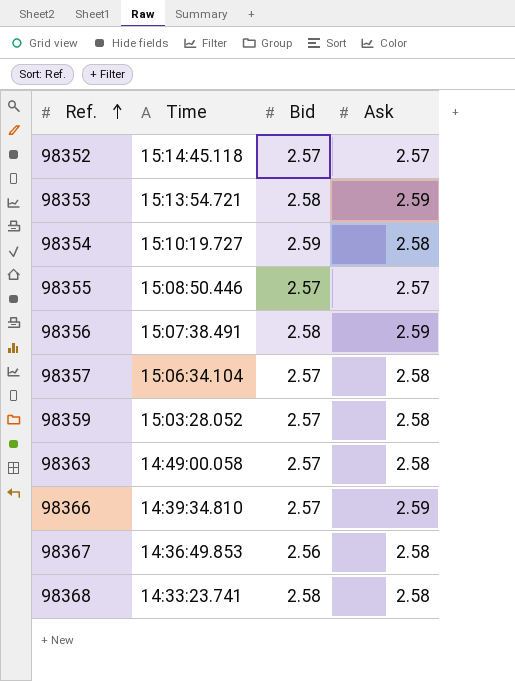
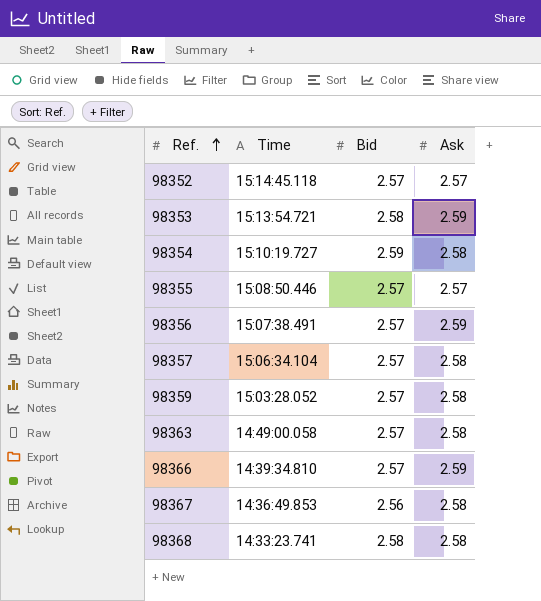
98356 | Bid: 2.58 -> 2.57

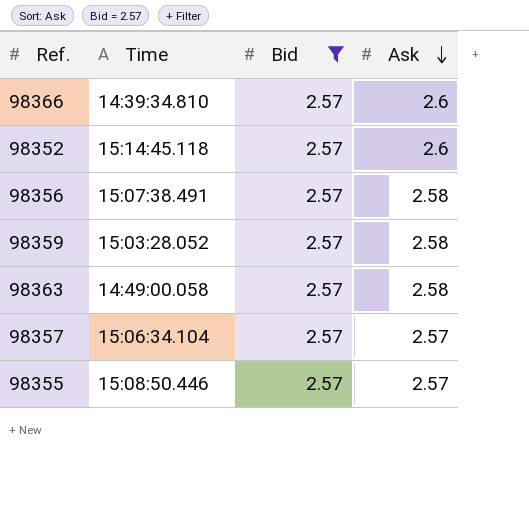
filter: none -> Bid = 2.57
row order: Ref. ascending -> Ask descending
98366 | Ask: 2.59 -> 2.6
98352 | Ask: 2.57 -> 2.6
98356 | Ask: 2.59 -> 2.58
98357 | Ask: 2.58 -> 2.57

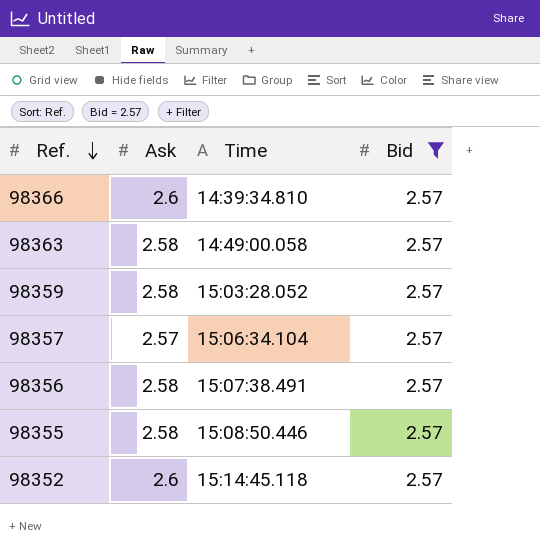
row order: Ask descending -> Ref. descending
column Ask | position: 4 -> 2
98355 | Ask: 2.57 -> 2.58

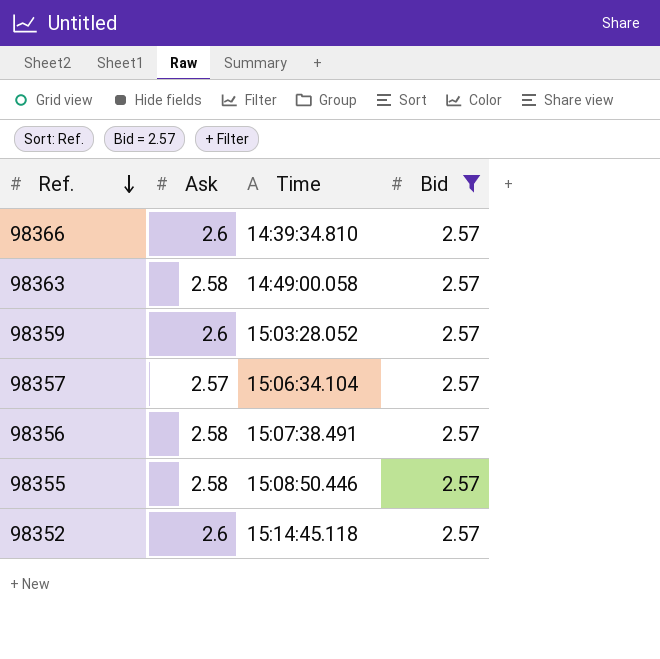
98359 | Ask: 2.58 -> 2.6

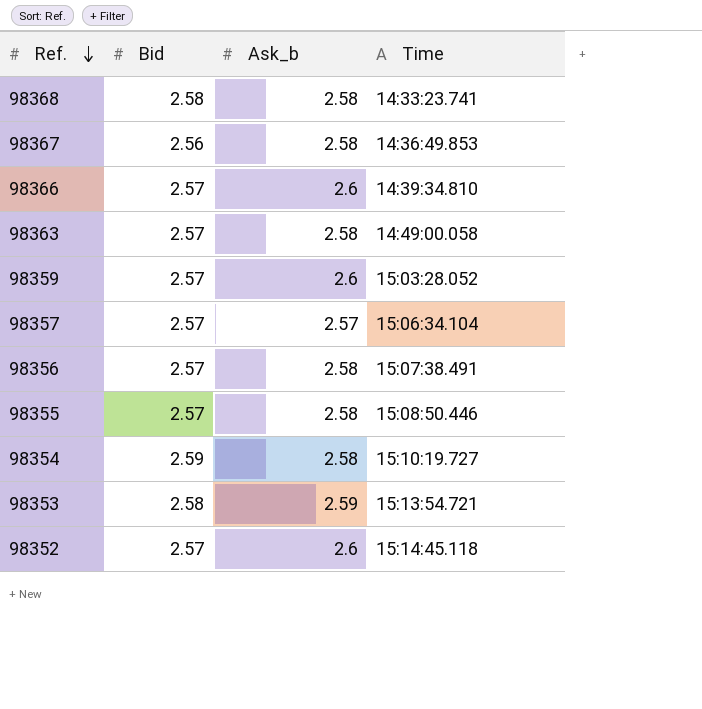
filter: Bid = 2.57 -> none
column Bid | position: 4 -> 2
column name: Ask -> Ask_b

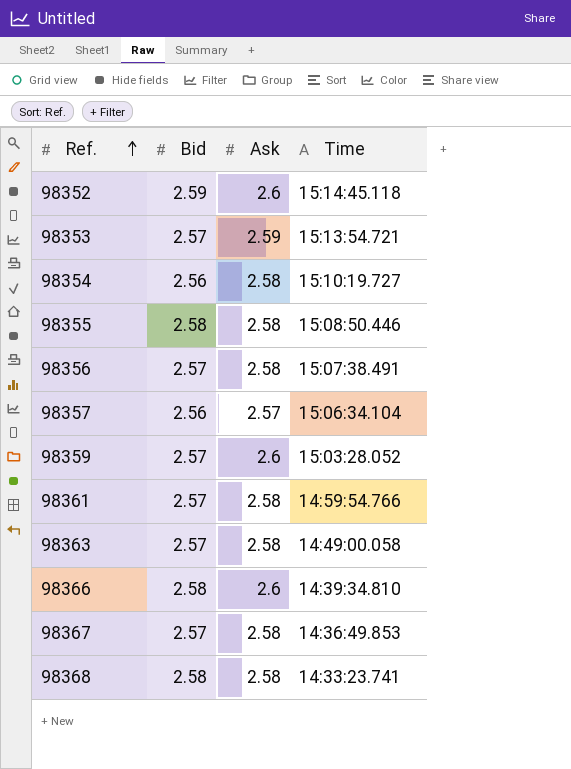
row order: Ref. descending -> Ref. ascending
column name: Ask_b -> Ask
98352 | Bid: 2.57 -> 2.59
98353 | Bid: 2.58 -> 2.57
98354 | Bid: 2.59 -> 2.56
98355 | Bid: 2.57 -> 2.58
98357 | Bid: 2.57 -> 2.56
row 98361: none -> 2.57 | 2.58 | 14:59:54.766
98366 | Bid: 2.57 -> 2.58
98367 | Bid: 2.56 -> 2.57

